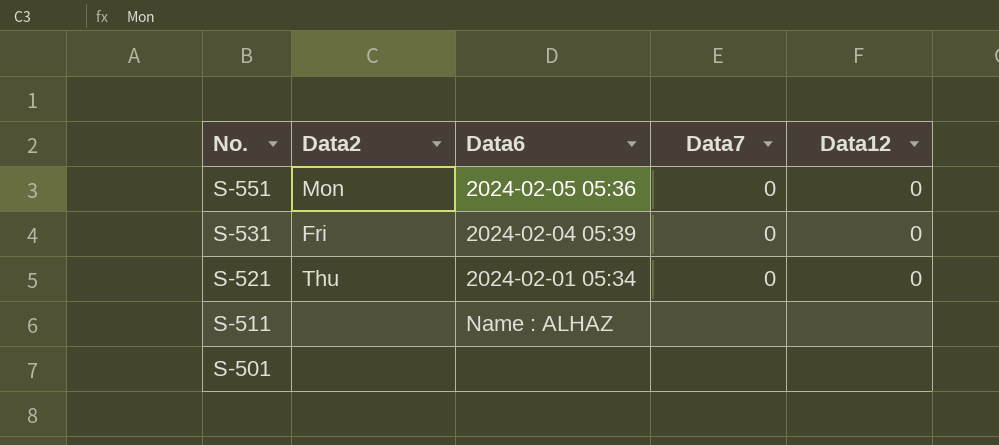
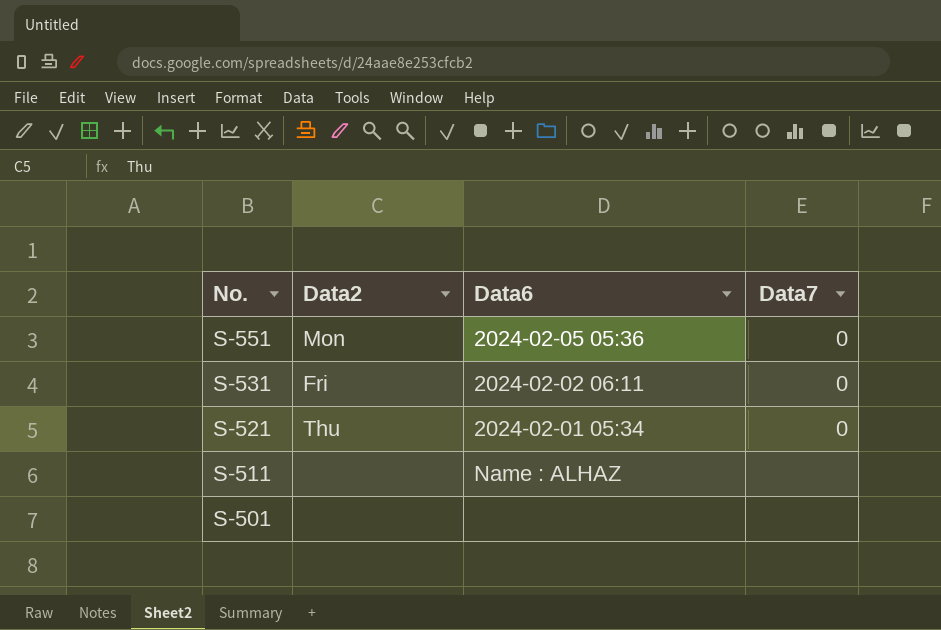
column Data12 | position: 5 -> none
S-531 | Data6: 2024-02-04 05:39 -> 2024-02-02 06:11

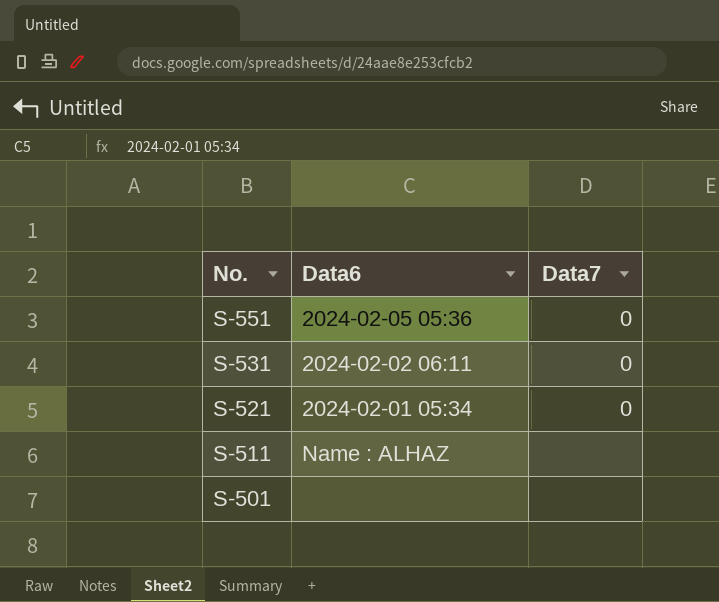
column Data2 | position: 2 -> none

